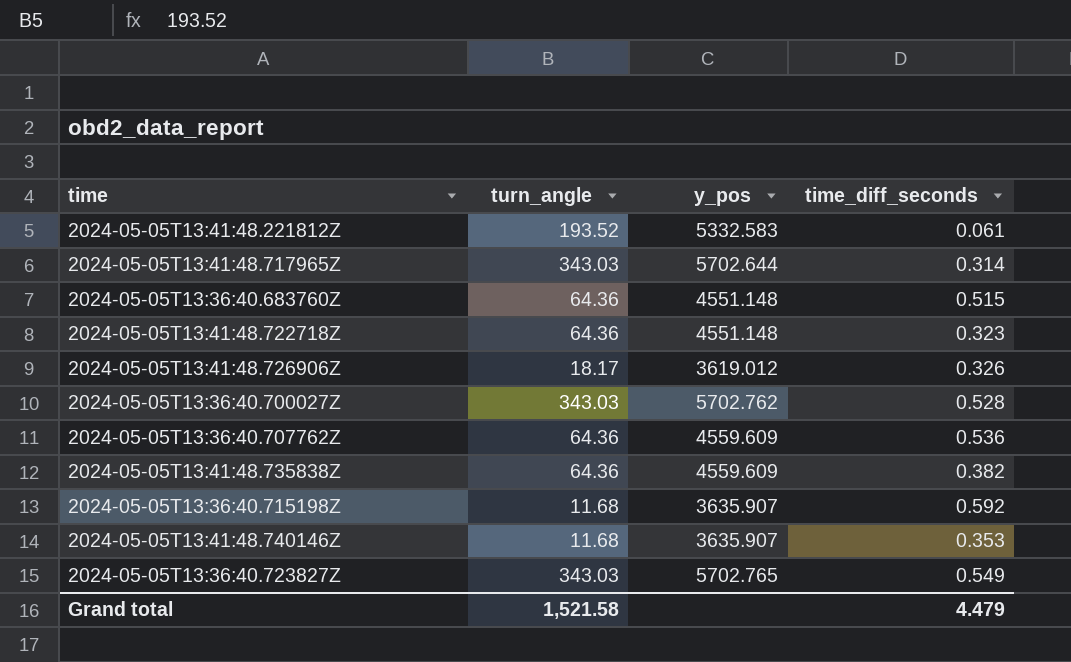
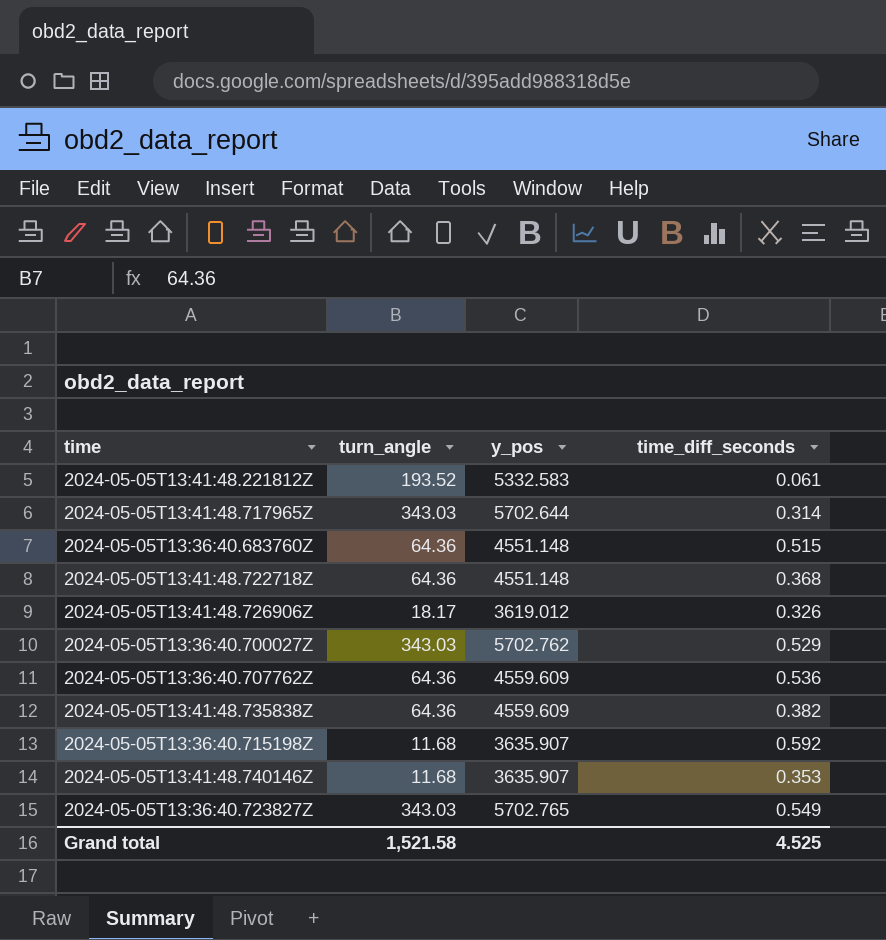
2024-05-05T13:41:48.722718Z | time_diff_seconds: 0.323 -> 0.368
2024-05-05T13:36:40.700027Z | time_diff_seconds: 0.528 -> 0.529
Grand total | time_diff_seconds: 4.479 -> 4.525

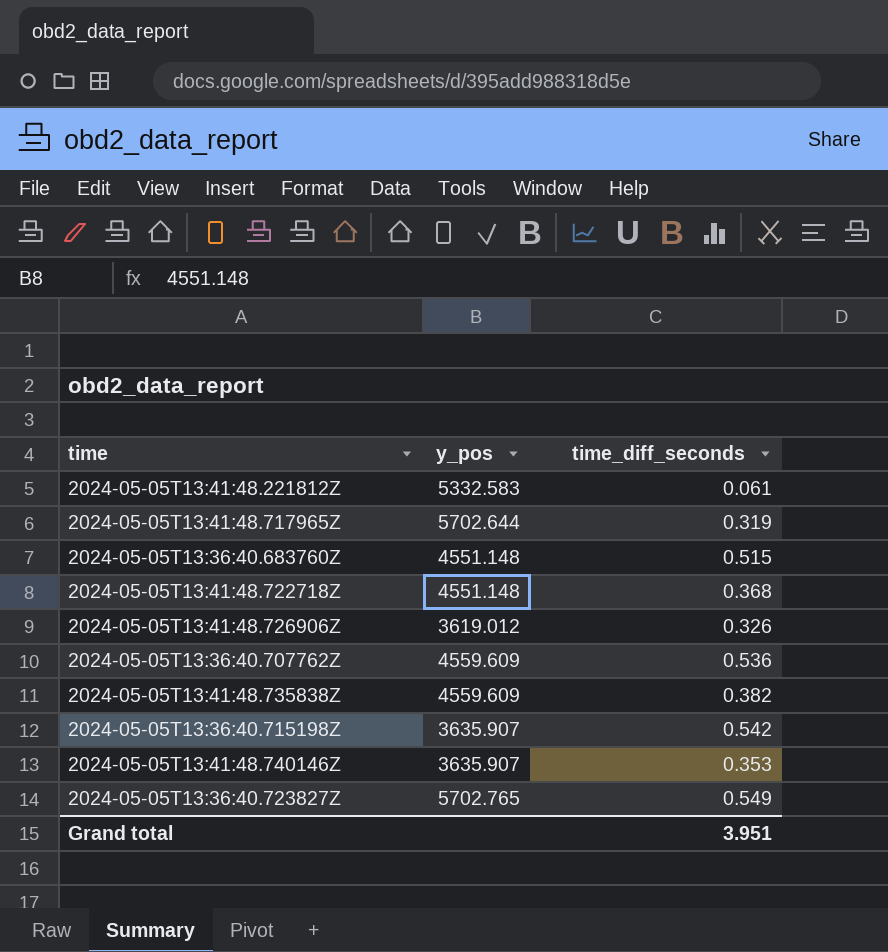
column turn_angle | position: 2 -> none
row 2024-05-05T13:36:40.700027Z: 343.03 | 5702.762 | 0.529 -> none
2024-05-05T13:41:48.717965Z | time_diff_seconds: 0.314 -> 0.319
2024-05-05T13:36:40.715198Z | time_diff_seconds: 0.592 -> 0.542
Grand total | time_diff_seconds: 4.525 -> 3.951

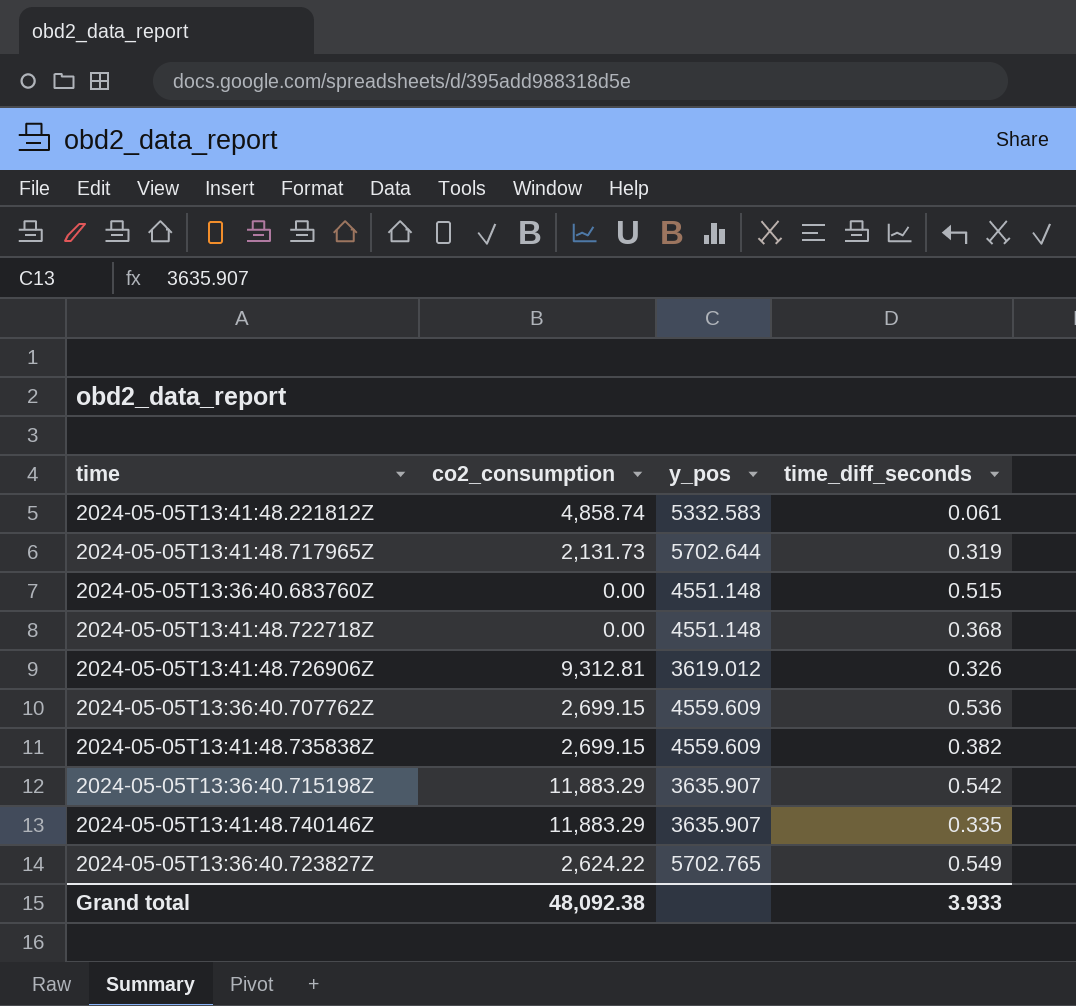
column co2_consumption | position: none -> 2
2024-05-05T13:41:48.740146Z | time_diff_seconds: 0.353 -> 0.335
Grand total | time_diff_seconds: 3.951 -> 3.933

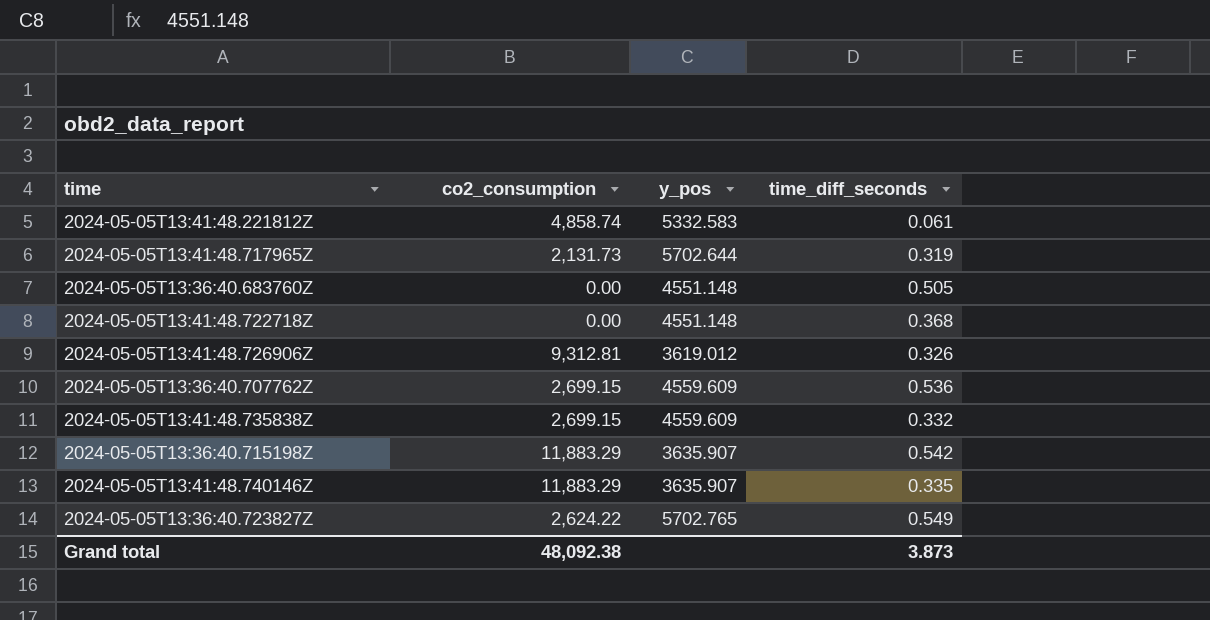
2024-05-05T13:36:40.683760Z | time_diff_seconds: 0.515 -> 0.505
2024-05-05T13:41:48.735838Z | time_diff_seconds: 0.382 -> 0.332
Grand total | time_diff_seconds: 3.933 -> 3.873

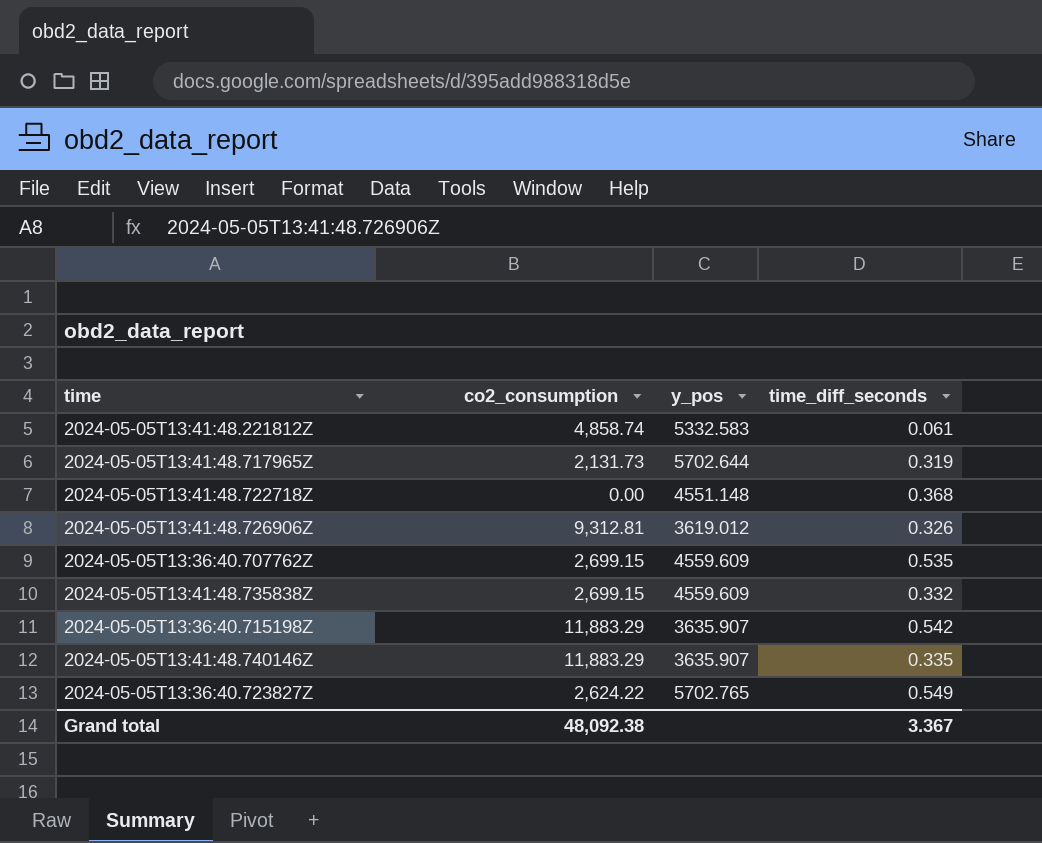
row 2024-05-05T13:36:40.683760Z: 0.00 | 4551.148 | 0.505 -> none
2024-05-05T13:36:40.707762Z | time_diff_seconds: 0.536 -> 0.535
Grand total | time_diff_seconds: 3.873 -> 3.367

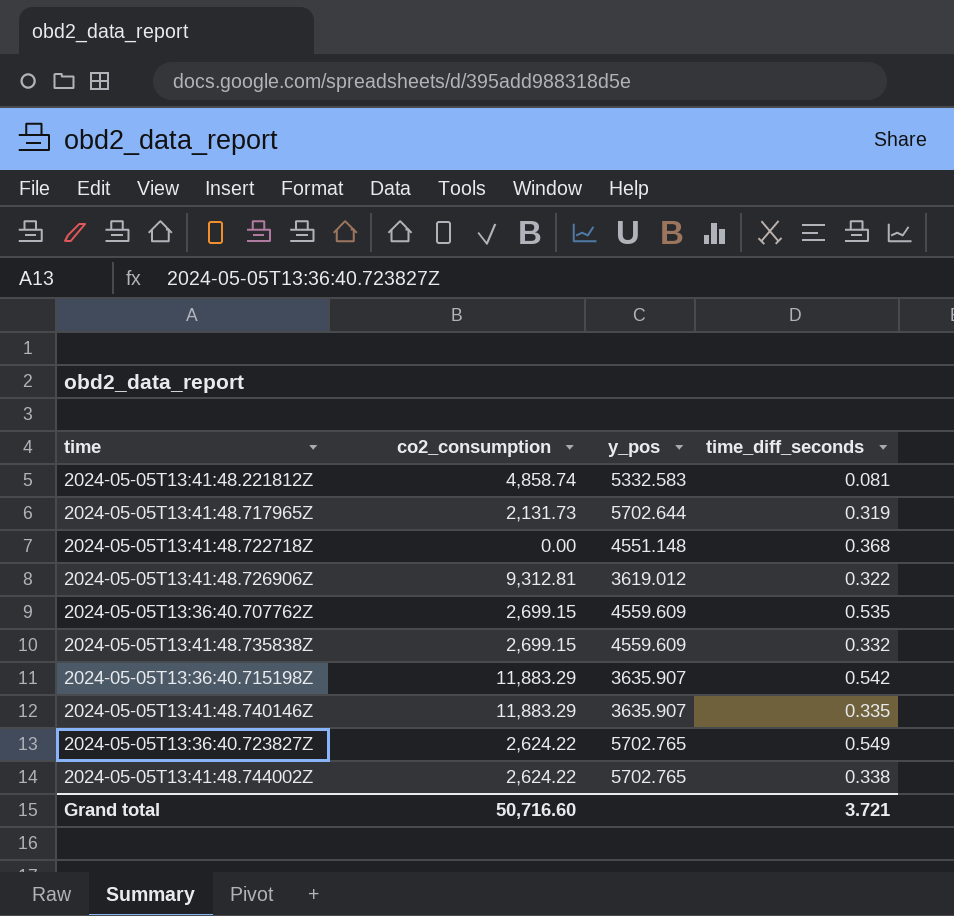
2024-05-05T13:41:48.221812Z | time_diff_seconds: 0.061 -> 0.081
2024-05-05T13:41:48.726906Z | time_diff_seconds: 0.326 -> 0.322
row 2024-05-05T13:41:48.744002Z: none -> 2,624.22 | 5702.765 | 0.338
Grand total | co2_consumption: 48,092.38 -> 50,716.60
Grand total | time_diff_seconds: 3.367 -> 3.721

